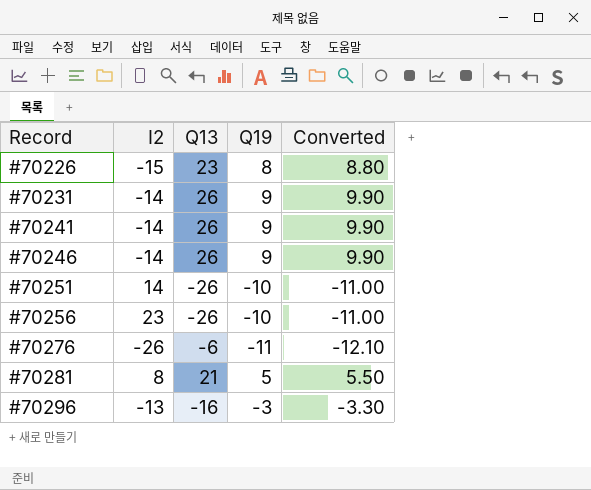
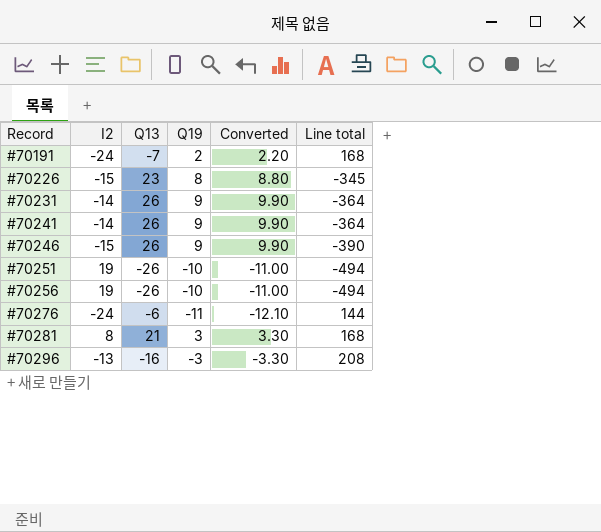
column Line total | formula: none -> [I2] * [Q13]
row #70191: none -> -24 | -7 | 2 | 2.20 | 168
#70246 | I2: -14 -> -15
#70251 | I2: 14 -> 19
#70256 | I2: 23 -> 19
#70276 | I2: -26 -> -24
#70281 | Q19: 5 -> 3
#70281 | Converted: 5.50 -> 3.30

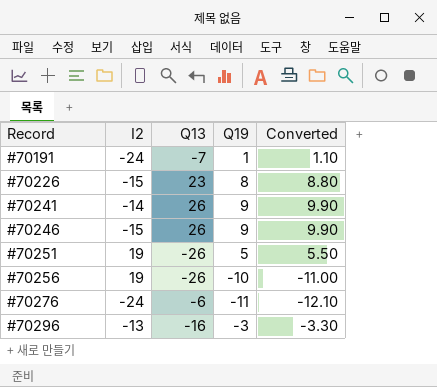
column Line total | formula: [I2] * [Q13] -> none
row #70231: -14 | 26 | 9 | 9.90 | -364 -> none
row #70281: 8 | 21 | 3 | 3.30 | 168 -> none
#70191 | Q19: 2 -> 1
#70191 | Converted: 2.20 -> 1.10
#70251 | Q19: -10 -> 5
#70251 | Converted: -11.00 -> 5.50

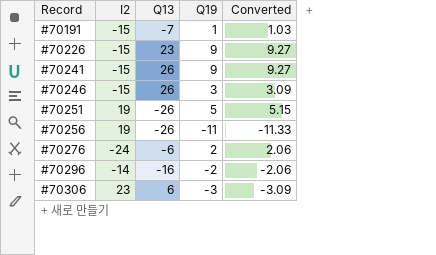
column Converted | formula: [Q19] * 1.1 -> [Q19] * 1.03
#70191 | I2: -24 -> -15
#70226 | Q19: 8 -> 9
#70241 | I2: -14 -> -15
#70246 | Q19: 9 -> 3
#70256 | Q19: -10 -> -11
#70276 | Q19: -11 -> 2
#70296 | I2: -13 -> -14
#70296 | Q19: -3 -> -2
row #70306: none -> 23 | 6 | -3 | -3.09

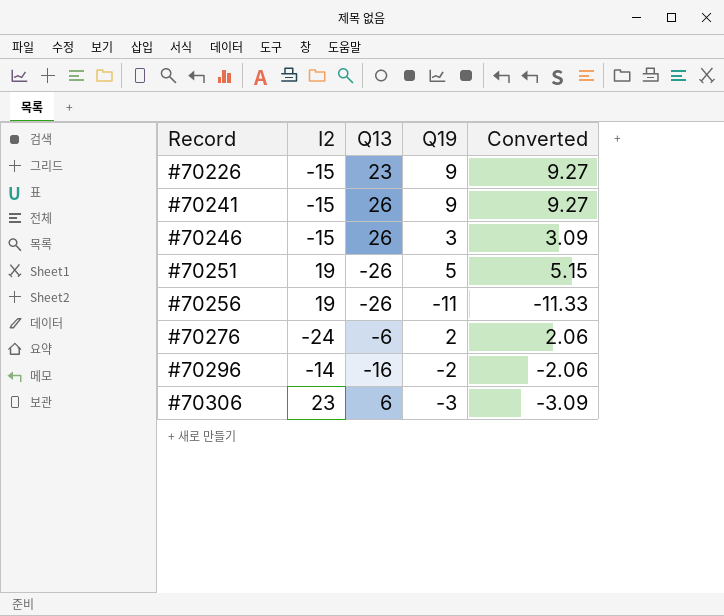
row #70191: -15 | -7 | 1 | 1.03 -> none

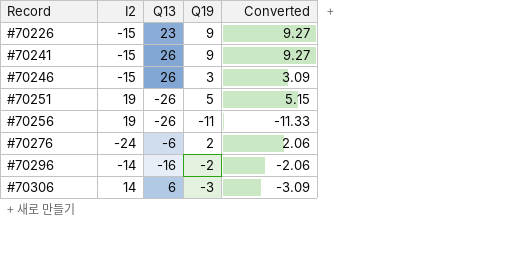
#70306 | I2: 23 -> 14

